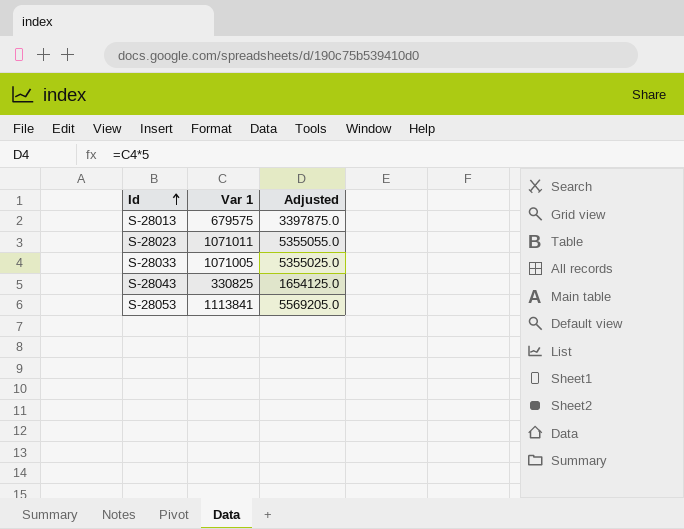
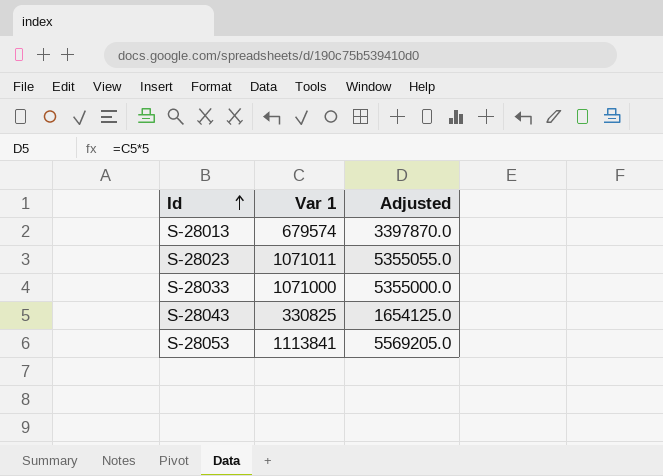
S-28013 | Var 1: 679575 -> 679574
S-28013 | Adjusted: 3397875.0 -> 3397870.0
S-28033 | Var 1: 1071005 -> 1071000
S-28033 | Adjusted: 5355025.0 -> 5355000.0

